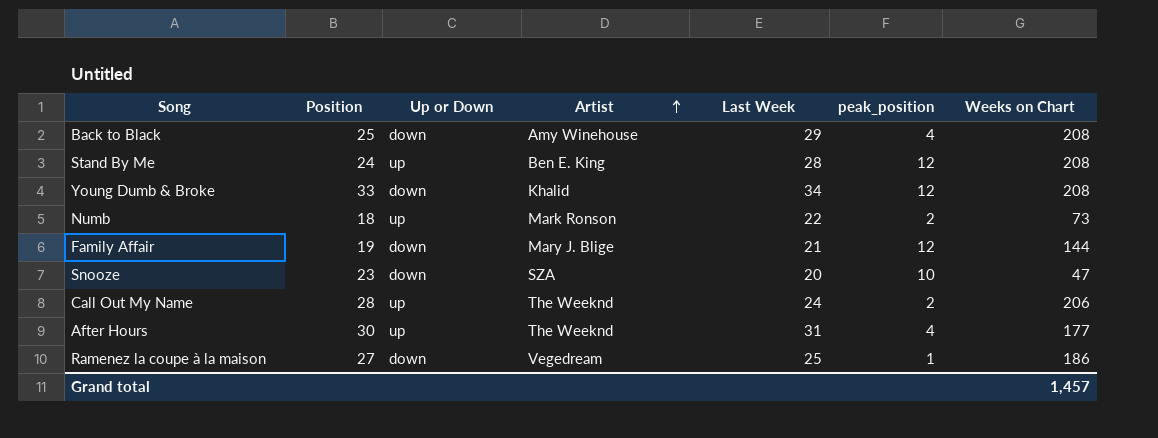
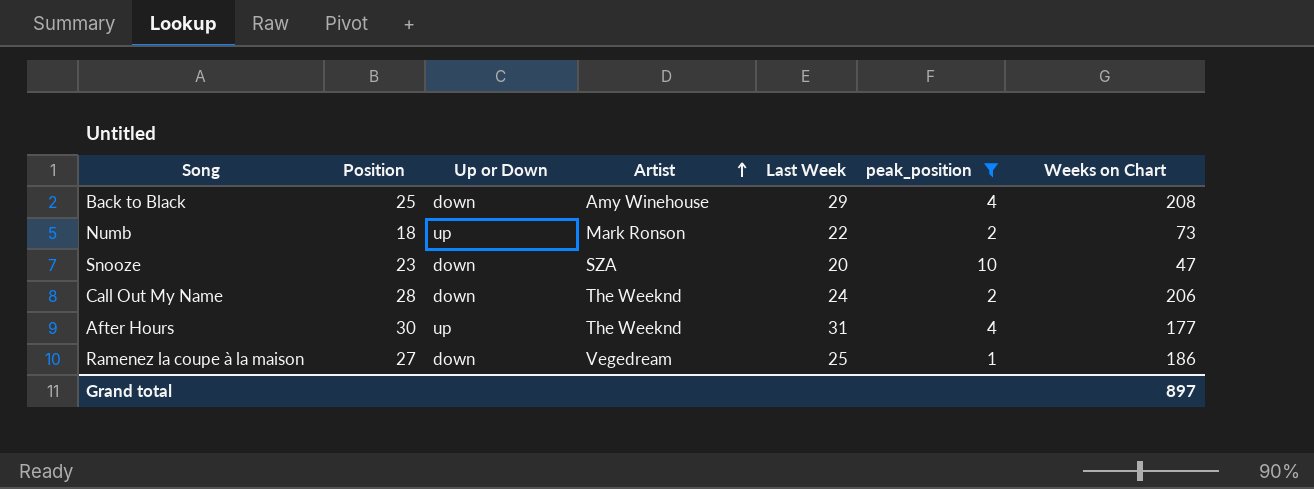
filter: none -> peak_position != 12
Call Out My Name | Up or Down: up -> down
Grand total | Weeks on Chart: 1,457 -> 897

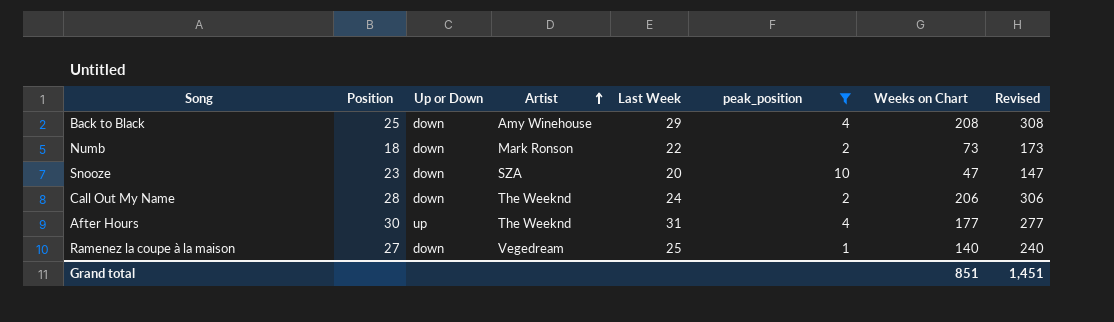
column Revised | formula: none -> [Weeks on Chart] + 100
Numb | Up or Down: up -> down
Ramenez la coupe à la maison | Weeks on Chart: 186 -> 140
Grand total | Weeks on Chart: 897 -> 851

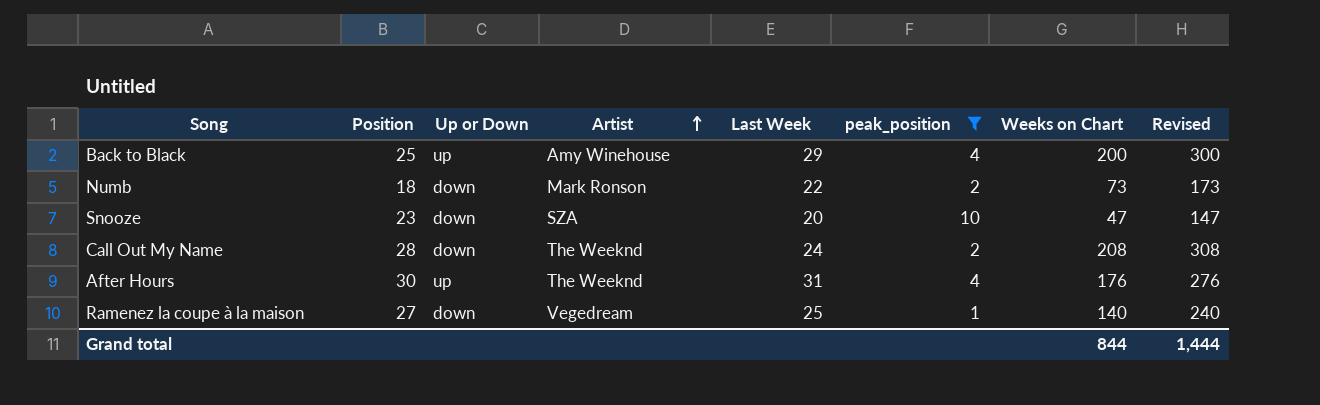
Back to Black | Up or Down: down -> up
Back to Black | Weeks on Chart: 208 -> 200
Back to Black | Revised: 308 -> 300
Call Out My Name | Weeks on Chart: 206 -> 208
Call Out My Name | Revised: 306 -> 308
After Hours | Weeks on Chart: 177 -> 176
After Hours | Revised: 277 -> 276
Grand total | Weeks on Chart: 851 -> 844
Grand total | Revised: 1,451 -> 1,444

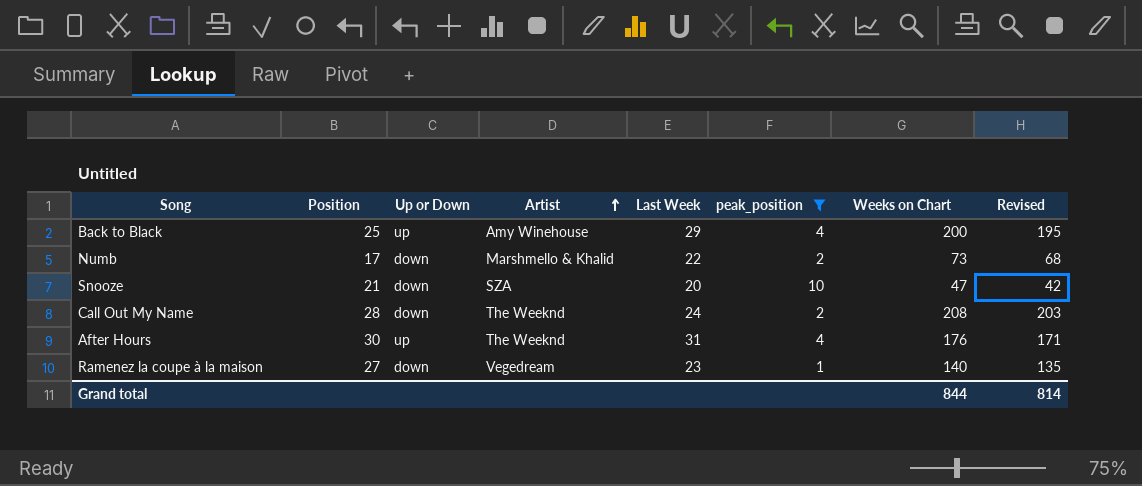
column Revised | formula: [Weeks on Chart] + 100 -> [Weeks on Chart] - 5
Numb | Position: 18 -> 17
Numb | Artist: Mark Ronson -> Marshmello & Khalid
Snooze | Position: 23 -> 21
Ramenez la coupe à la maison | Last Week: 25 -> 23
Grand total | Revised: 1,444 -> 814

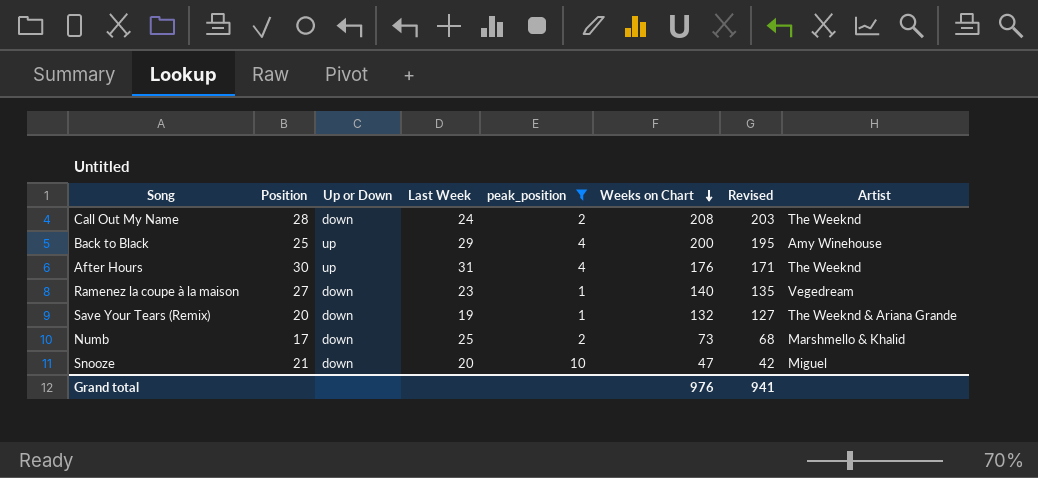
row order: Artist ascending -> Weeks on Chart descending
column Artist | position: 4 -> 8
row Save Your Tears (Remix): none -> 20 | down | 19 | 1 | 132 | 127 | The Weeknd & Ariana Grande
Numb | Last Week: 22 -> 25
Snooze | Artist: SZA -> Miguel
Grand total | Weeks on Chart: 844 -> 976
Grand total | Revised: 814 -> 941

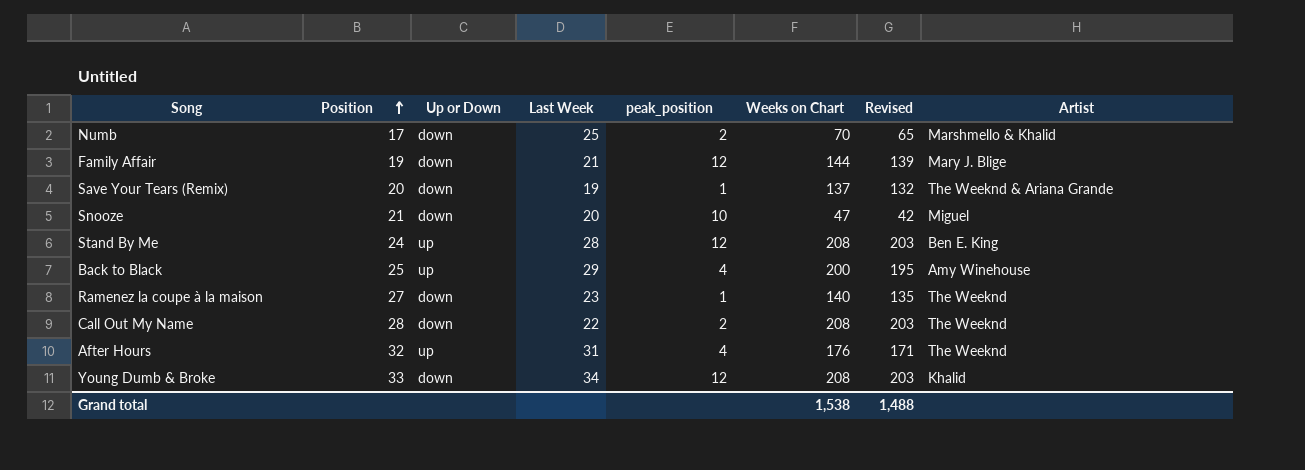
filter: peak_position != 12 -> none
row order: Weeks on Chart descending -> Position ascending
Numb | Weeks on Chart: 73 -> 70
Numb | Revised: 68 -> 65
Save Your Tears (Remix) | Weeks on Chart: 132 -> 137
Save Your Tears (Remix) | Revised: 127 -> 132
Ramenez la coupe à la maison | Artist: Vegedream -> The Weeknd
Call Out My Name | Last Week: 24 -> 22
After Hours | Position: 30 -> 32
Grand total | Weeks on Chart: 976 -> 1,538
Grand total | Revised: 941 -> 1,488

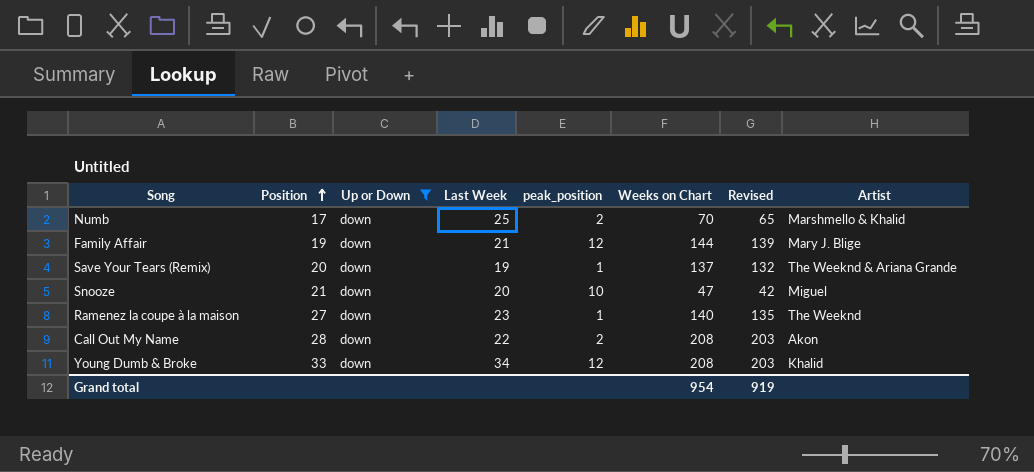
filter: none -> Up or Down = down
Call Out My Name | Artist: The Weeknd -> Akon
Grand total | Weeks on Chart: 1,538 -> 954
Grand total | Revised: 1,488 -> 919

